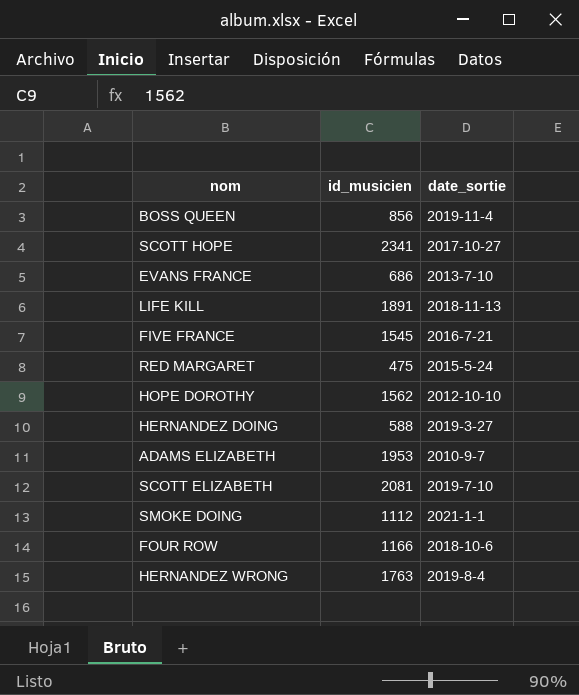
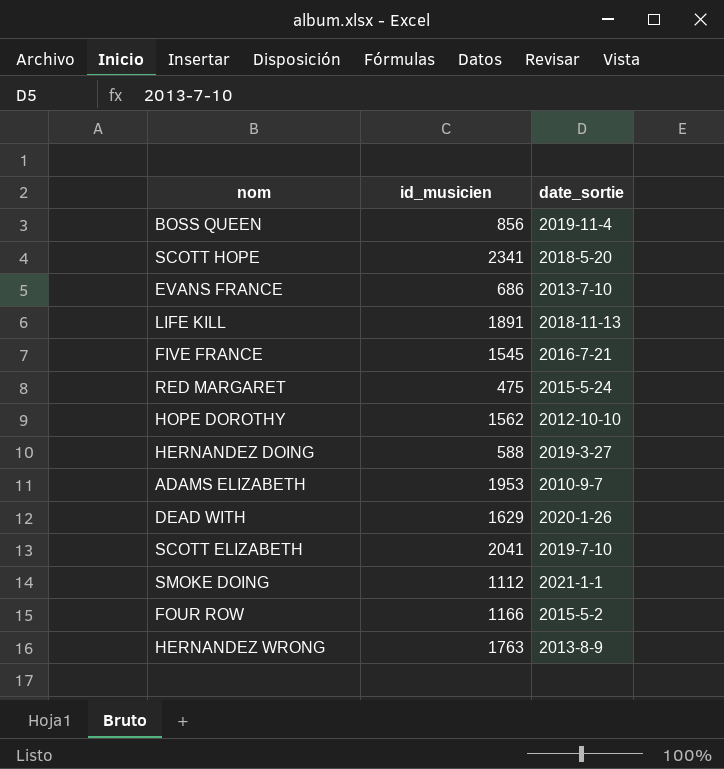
SCOTT HOPE | date_sortie: 2017-10-27 -> 2018-5-20
row DEAD WITH: none -> 1629 | 2020-1-26
SCOTT ELIZABETH | id_musicien: 2081 -> 2041
FOUR ROW | date_sortie: 2018-10-6 -> 2015-5-2
HERNANDEZ WRONG | date_sortie: 2019-8-4 -> 2013-8-9

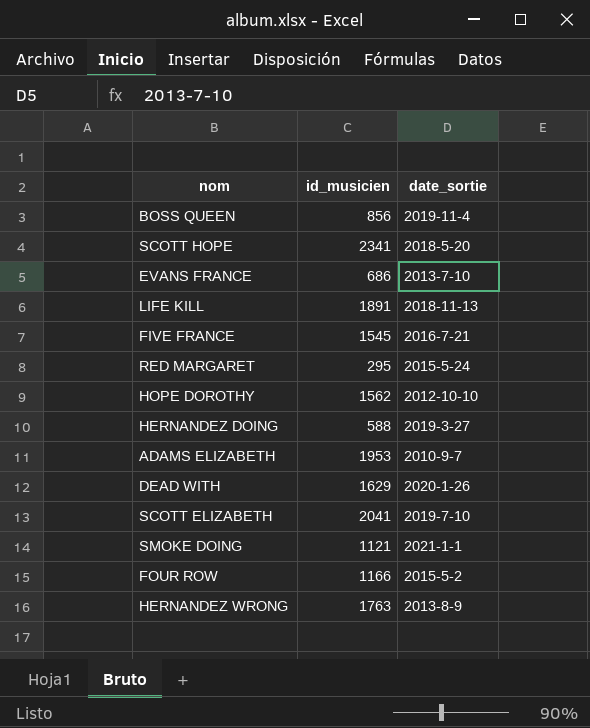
RED MARGARET | id_musicien: 475 -> 295
SMOKE DOING | id_musicien: 1112 -> 1121

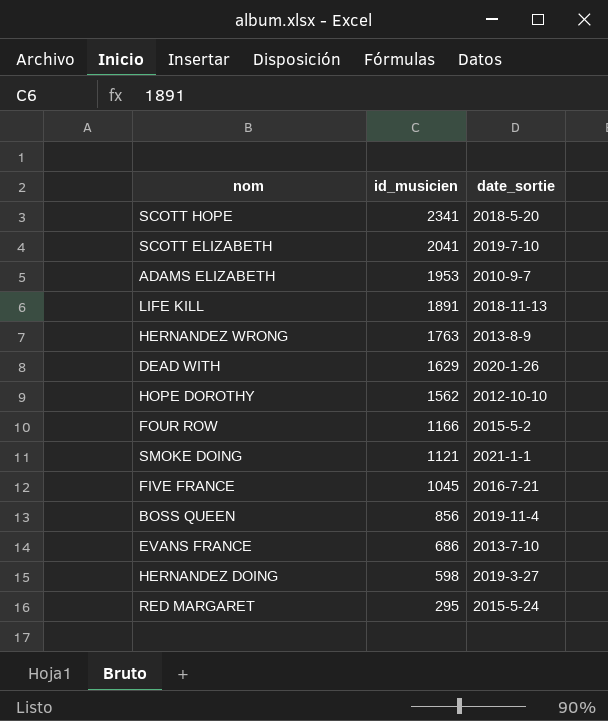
row order: none -> id_musicien descending
FIVE FRANCE | id_musicien: 1545 -> 1045
HERNANDEZ DOING | id_musicien: 588 -> 598

